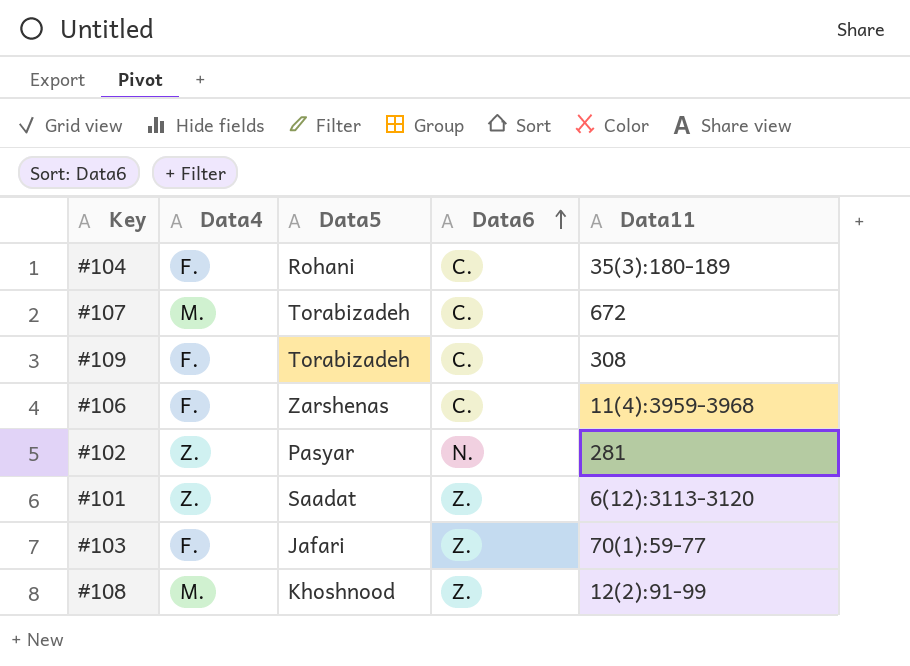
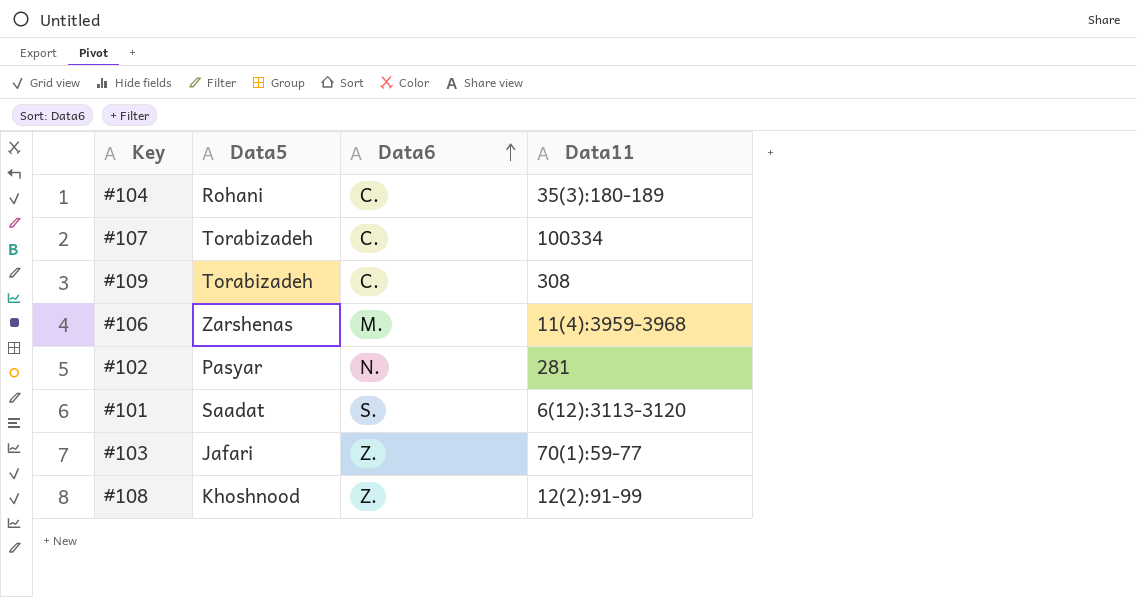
column Data4 | position: 2 -> none
#107 | Data11: 672 -> 100334
#106 | Data6: C. -> M.
#101 | Data6: Z. -> S.

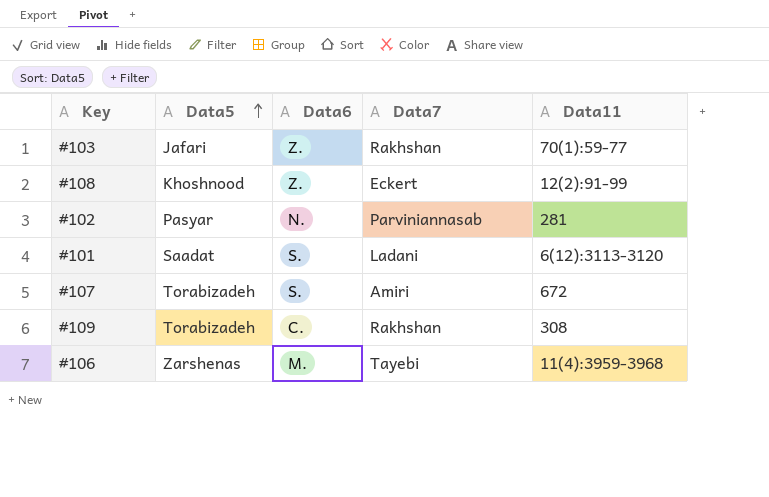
row order: Data6 ascending -> Data5 ascending
column Data7 | position: none -> 4
row #104: Rohani | C. | 35(3):180-189 -> none
#107 | Data6: C. -> S.
#107 | Data11: 100334 -> 672

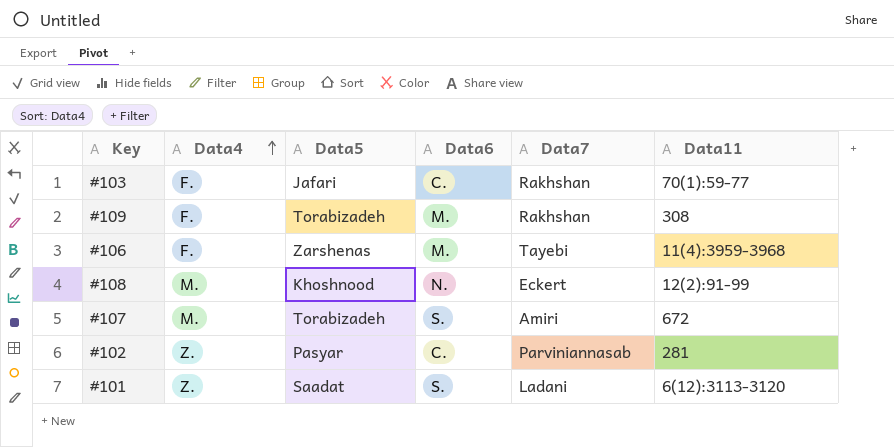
row order: Data5 ascending -> Data4 ascending
column Data4 | position: none -> 2
#103 | Data6: Z. -> C.
#109 | Data6: C. -> M.
#108 | Data6: Z. -> N.
#102 | Data6: N. -> C.

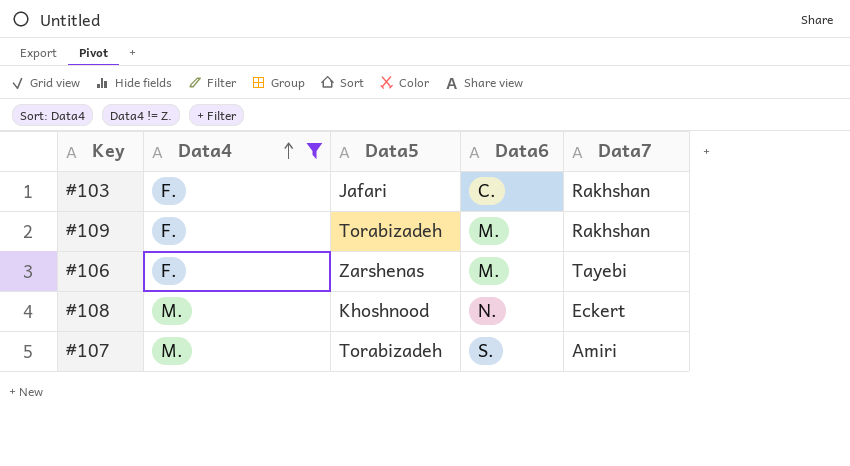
filter: none -> Data4 != Z.
column Data11 | position: 6 -> none

